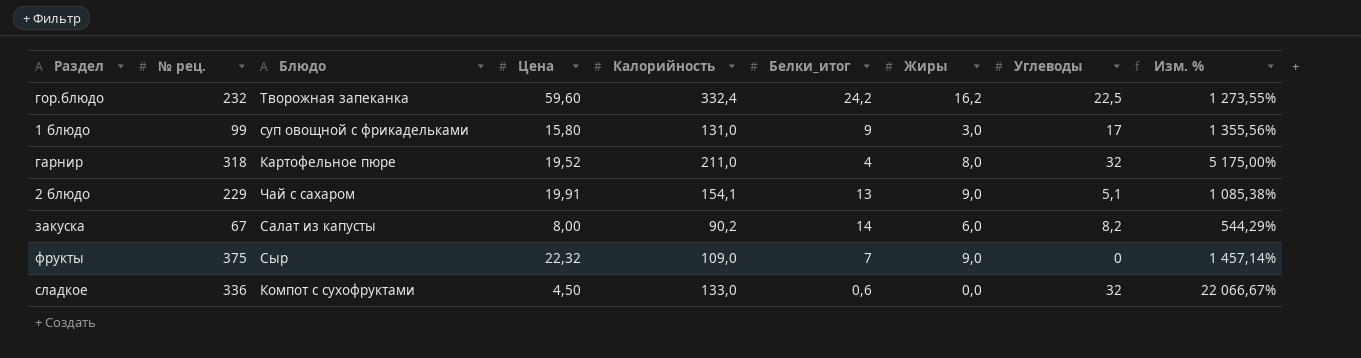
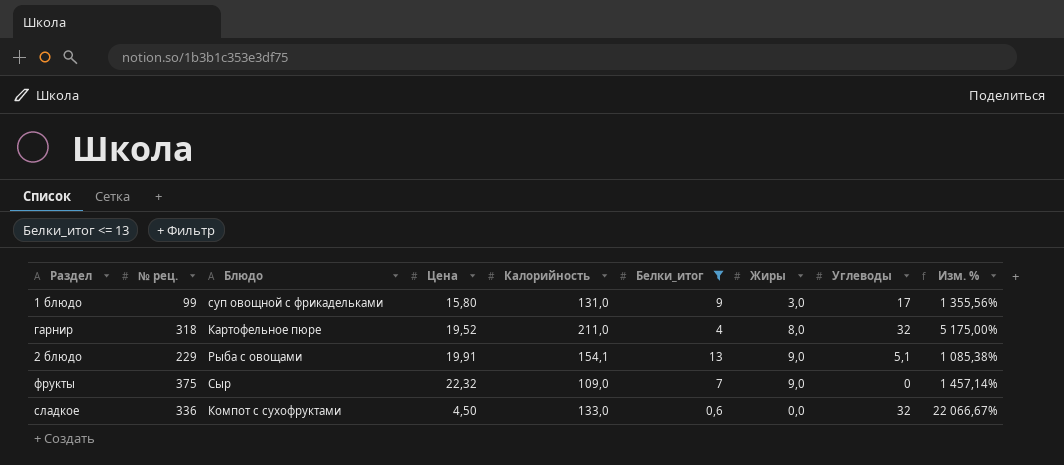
filter: none -> Белки_итог <= 13
2 блюдо | Блюдо: Чай с сахаром -> Рыба с овощами

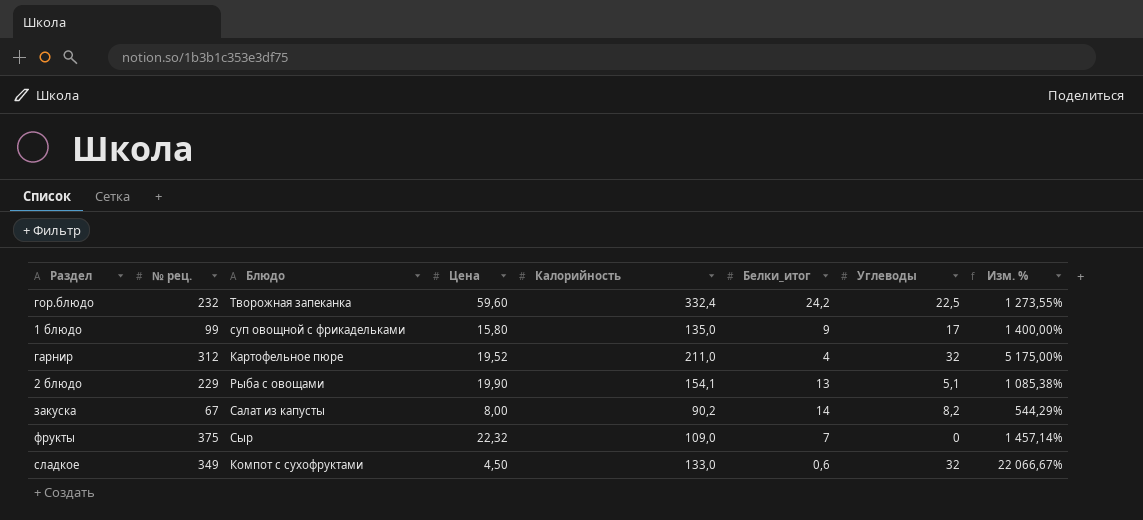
filter: Белки_итог <= 13 -> none
column Жиры | position: 7 -> none
1 блюдо | Калорийность: 131,0 -> 135,0
1 блюдо | Изм. %: 1 355,56% -> 1 400,00%
гарнир | № рец.: 318 -> 312
2 блюдо | Цена: 19,91 -> 19,90
сладкое | № рец.: 336 -> 349

